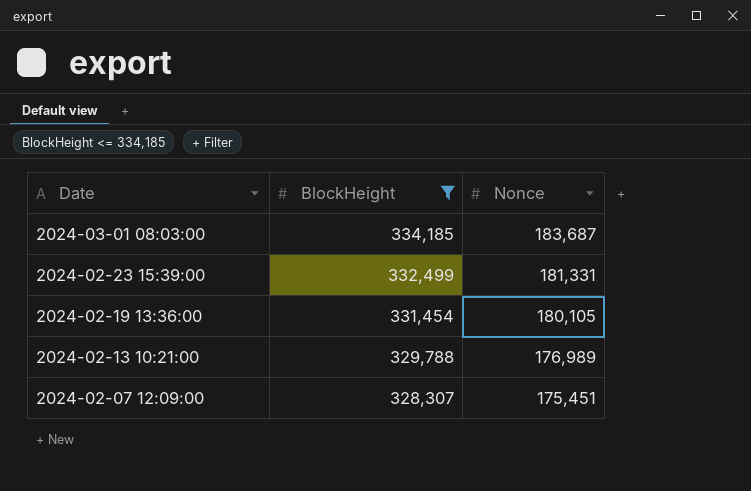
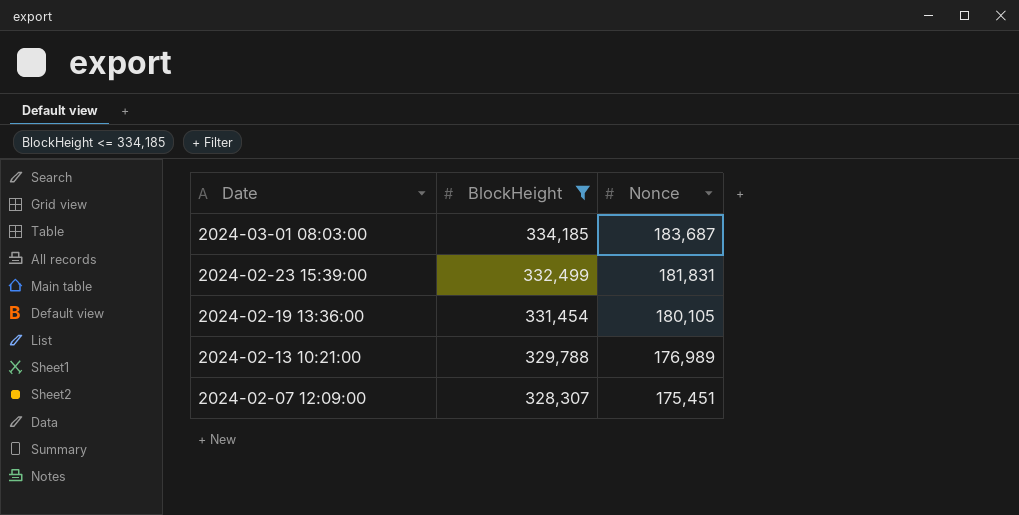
2024-02-23 15:39:00 | Nonce: 181,331 -> 181,831

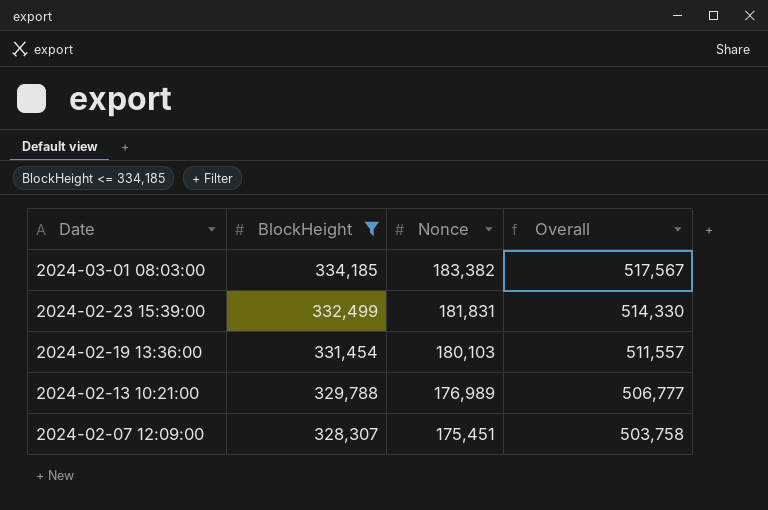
column Overall | formula: none -> [BlockHeight] + [Nonce]
2024-03-01 08:03:00 | Nonce: 183,687 -> 183,382
2024-02-19 13:36:00 | Nonce: 180,105 -> 180,103

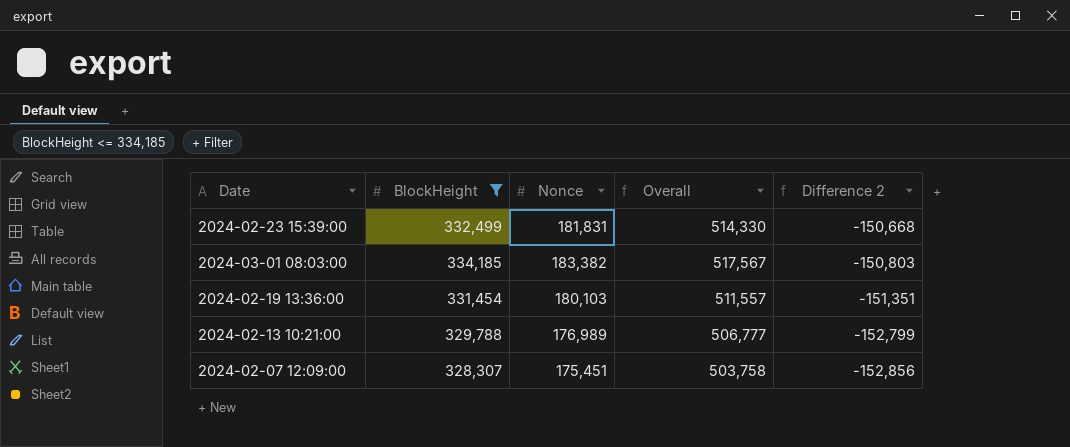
row order: Date descending -> Difference 2 descending
column Difference 2 | formula: none -> [Nonce] - [BlockHeight]

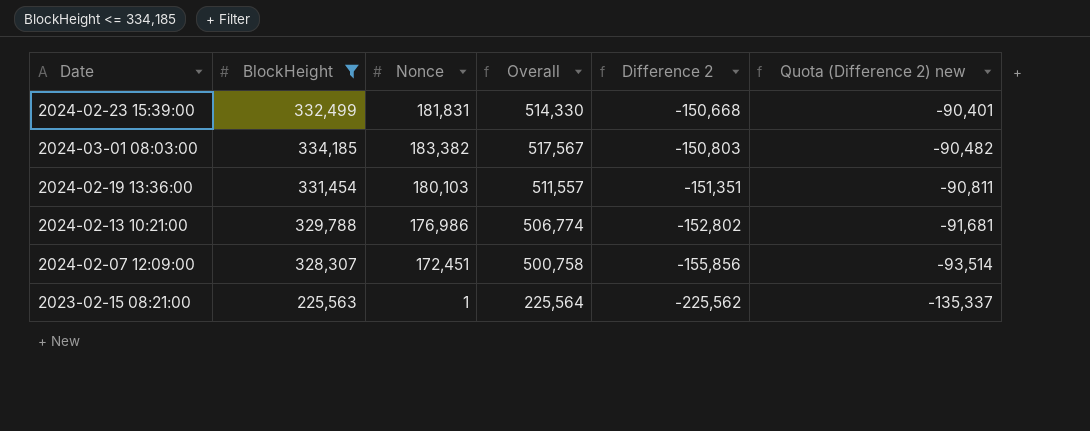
column Quota (Difference 2) new | formula: none -> [Difference 2] * 0.6
2024-02-13 10:21:00 | Nonce: 176,989 -> 176,986
2024-02-13 10:21:00 | Overall: 506,777 -> 506,774
2024-02-13 10:21:00 | Difference 2: -152,799 -> -152,802
2024-02-07 12:09:00 | Nonce: 175,451 -> 172,451
2024-02-07 12:09:00 | Overall: 503,758 -> 500,758
2024-02-07 12:09:00 | Difference 2: -152,856 -> -155,856
row 2023-02-15 08:21:00: none -> 225,563 | 1 | 225,564 | -225,562 | -135,337

